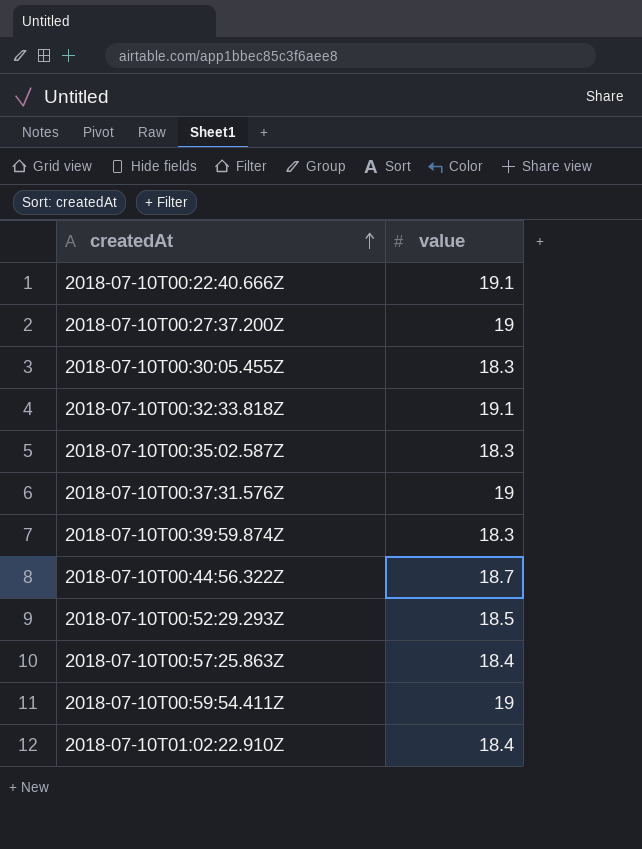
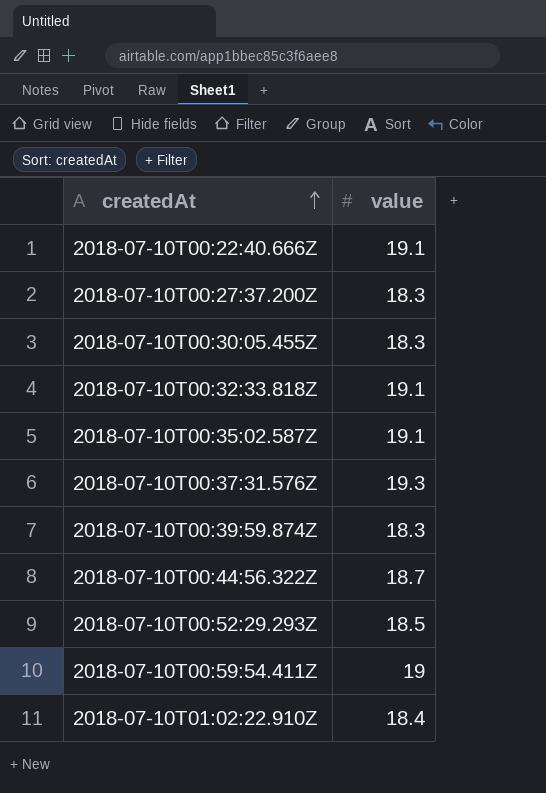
row 2018-07-10T00:57:25.863Z: 18.4 -> none
2018-07-10T00:27:37.200Z | value: 19 -> 18.3
2018-07-10T00:35:02.587Z | value: 18.3 -> 19.1
2018-07-10T00:37:31.576Z | value: 19 -> 19.3

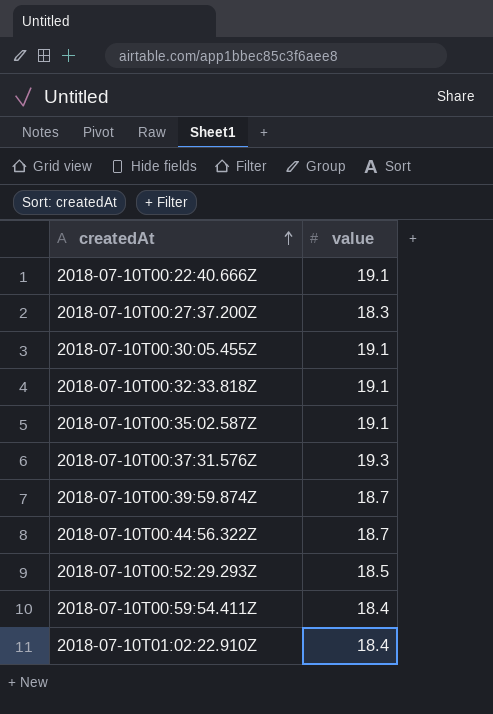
2018-07-10T00:30:05.455Z | value: 18.3 -> 19.1
2018-07-10T00:39:59.874Z | value: 18.3 -> 18.7
2018-07-10T00:59:54.411Z | value: 19 -> 18.4

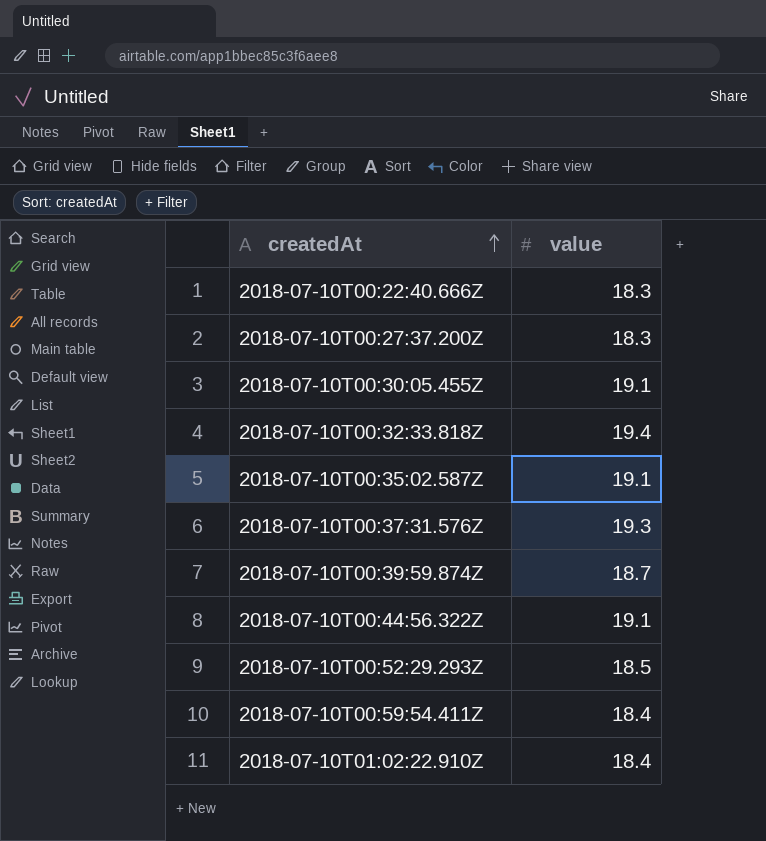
2018-07-10T00:22:40.666Z | value: 19.1 -> 18.3
2018-07-10T00:32:33.818Z | value: 19.1 -> 19.4
2018-07-10T00:44:56.322Z | value: 18.7 -> 19.1

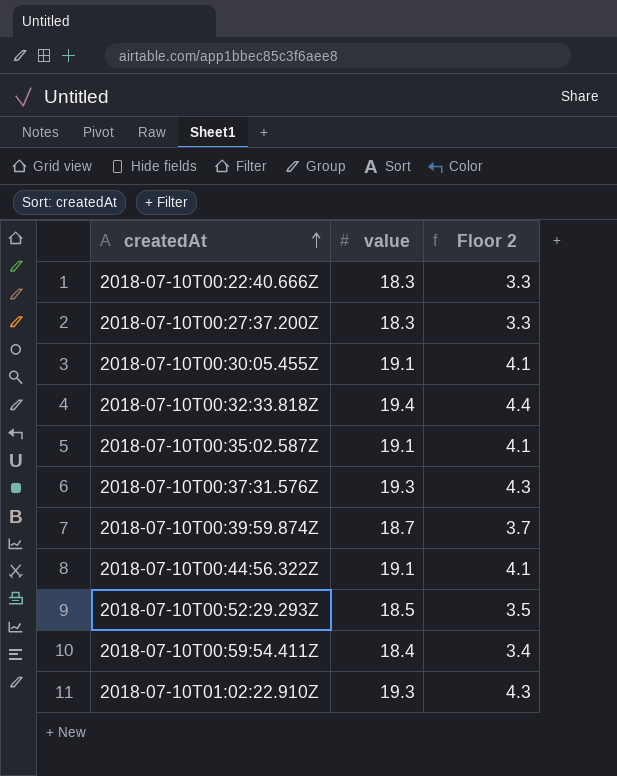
column Floor 2 | formula: none -> [value] - 15
2018-07-10T01:02:22.910Z | value: 18.4 -> 19.3

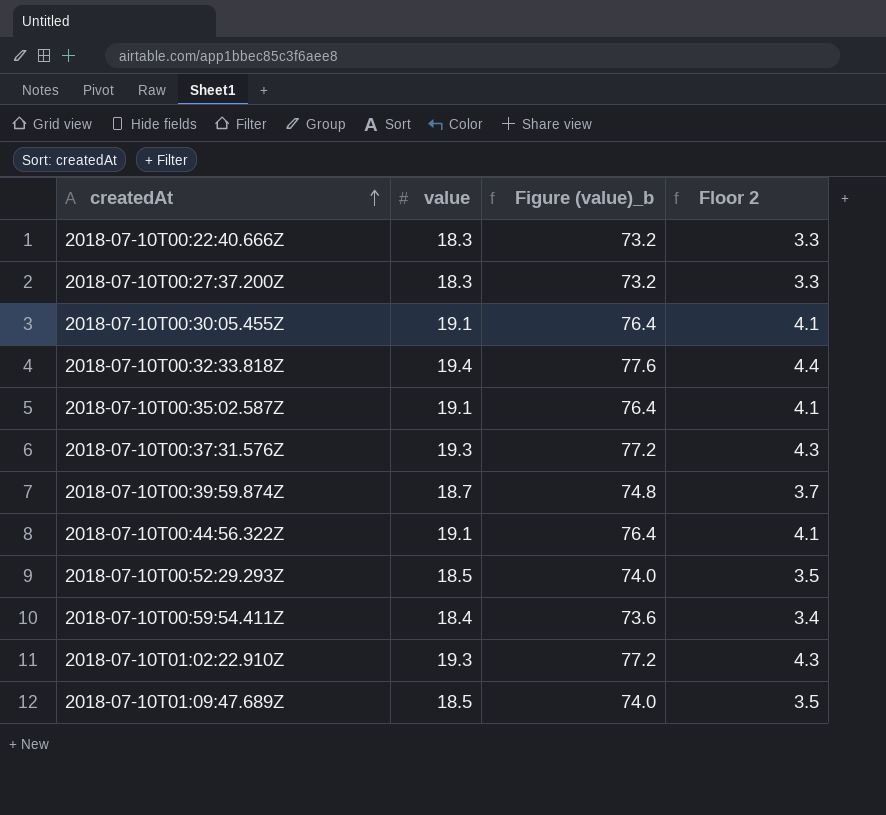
column Figure (value)_b | formula: none -> [value] * 4
row 2018-07-10T01:09:47.689Z: none -> 18.5 | 74.0 | 3.5

